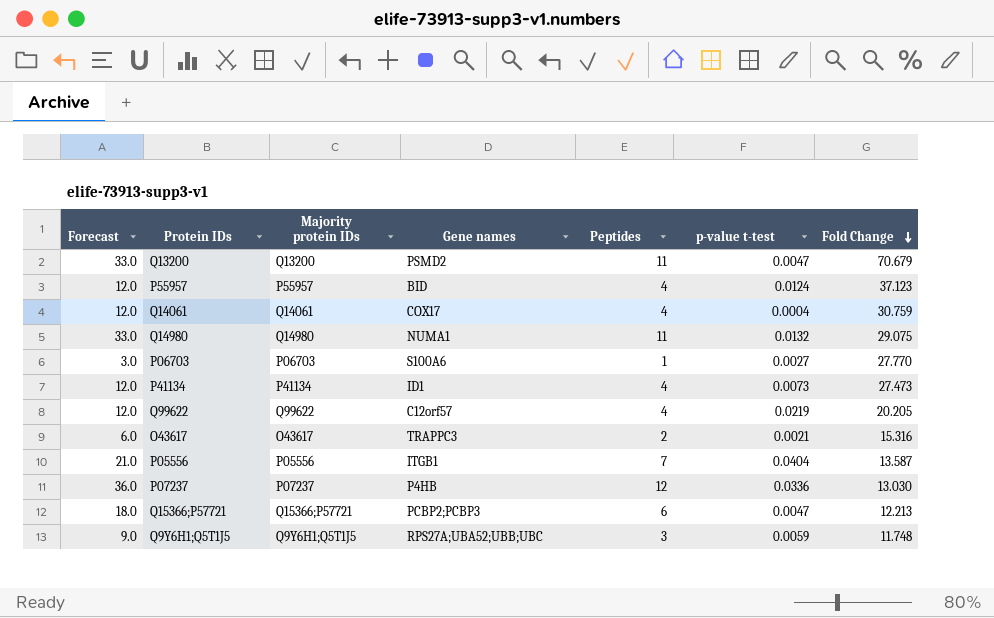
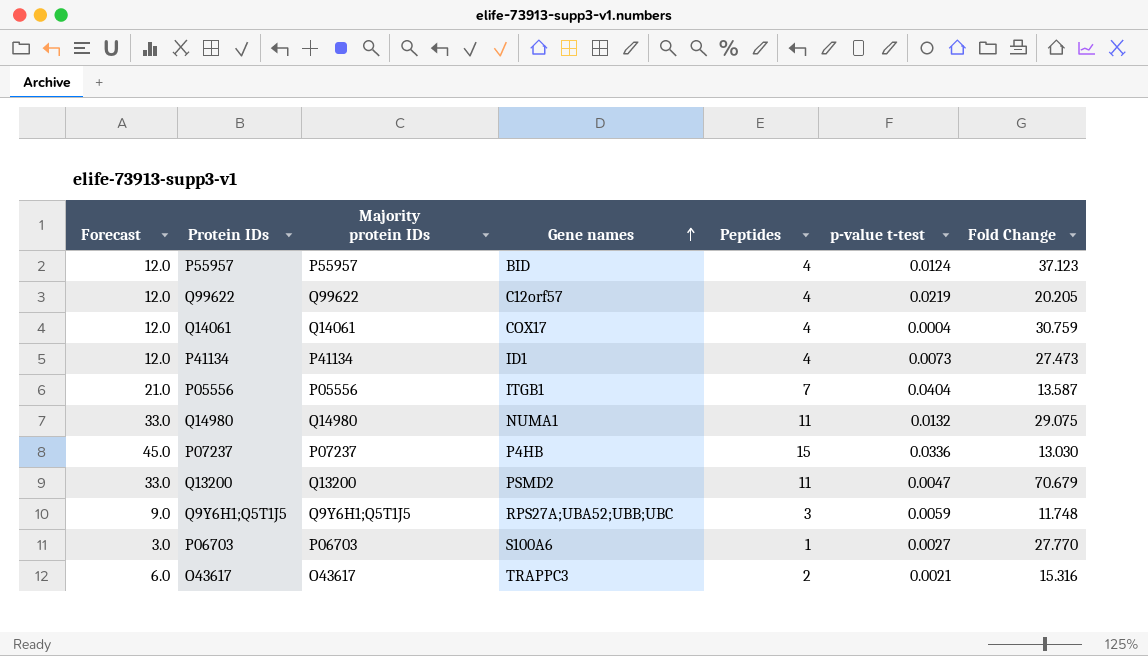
row order: Fold Change descending -> Gene names ascending
row Q15366;P57721: 18.0 | Q15366;P57721 | PCBP2;PCBP3 | 6 | 0.0047 | 12.213 -> none
P07237 | Forecast: 36.0 -> 45.0
P07237 | Peptides: 12 -> 15

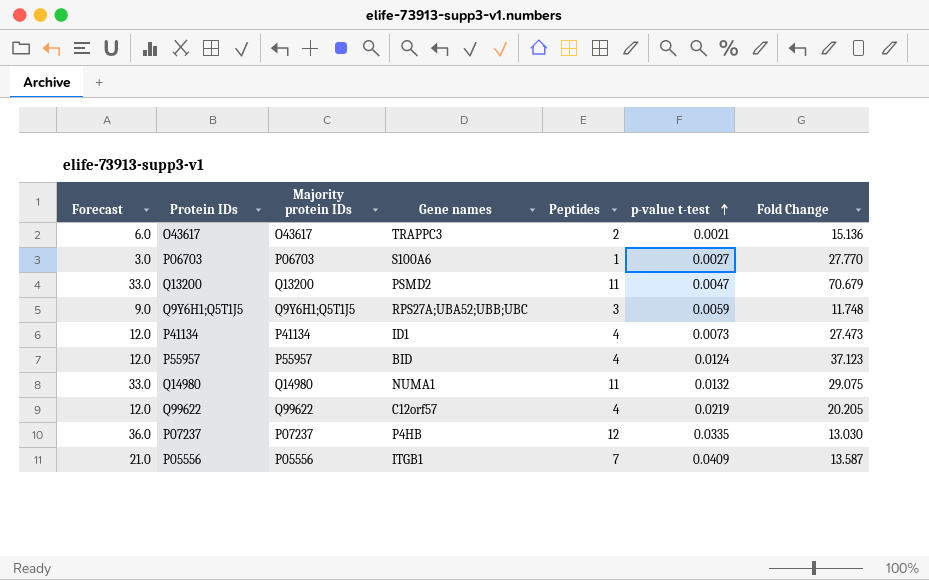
row order: Gene names ascending -> p-value t-test ascending
row Q14061: 12.0 | Q14061 | COX17 | 4 | 0.0004 | 30.759 -> none
O43617 | Fold Change: 15.316 -> 15.136
P07237 | Forecast: 45.0 -> 36.0
P07237 | Peptides: 15 -> 12
P07237 | p-value t-test: 0.0336 -> 0.0335
P05556 | p-value t-test: 0.0404 -> 0.0409

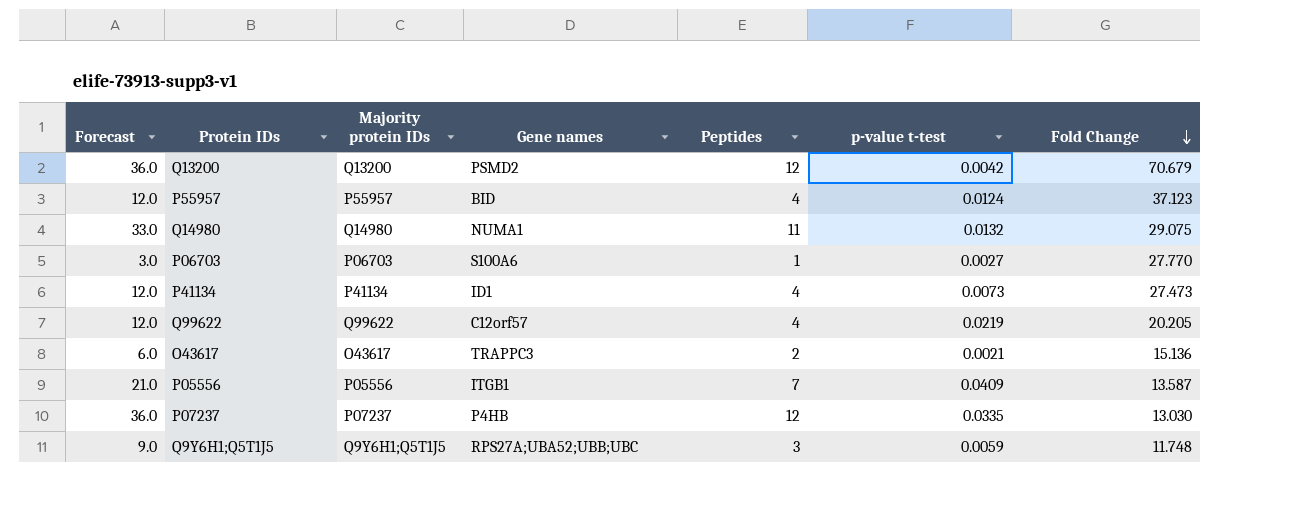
row order: p-value t-test ascending -> Fold Change descending
Q13200 | Forecast: 33.0 -> 36.0
Q13200 | Peptides: 11 -> 12
Q13200 | p-value t-test: 0.0047 -> 0.0042

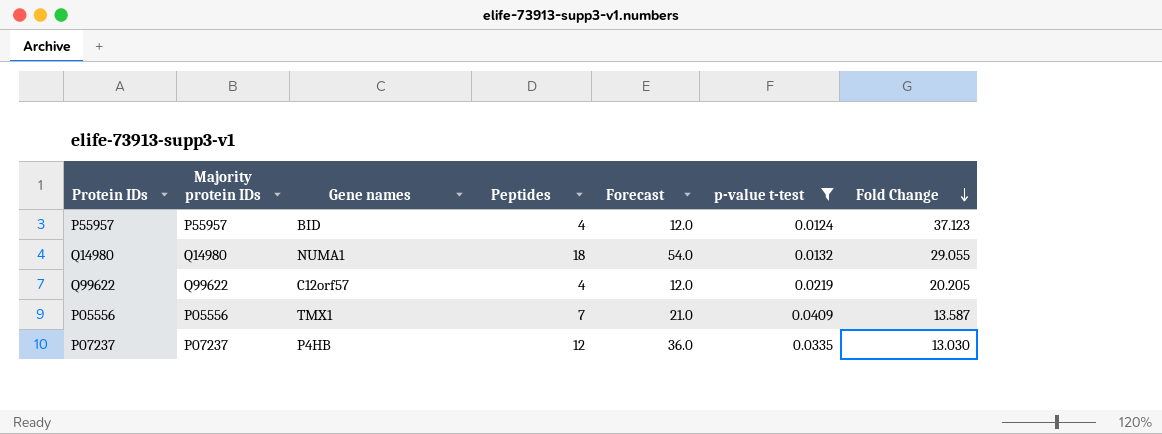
filter: none -> p-value t-test >= 0.0124
column Forecast | position: 1 -> 5
Q14980 | Peptides: 11 -> 18
Q14980 | Forecast: 33.0 -> 54.0
Q14980 | Fold Change: 29.075 -> 29.055
P05556 | Gene names: ITGB1 -> TMX1

